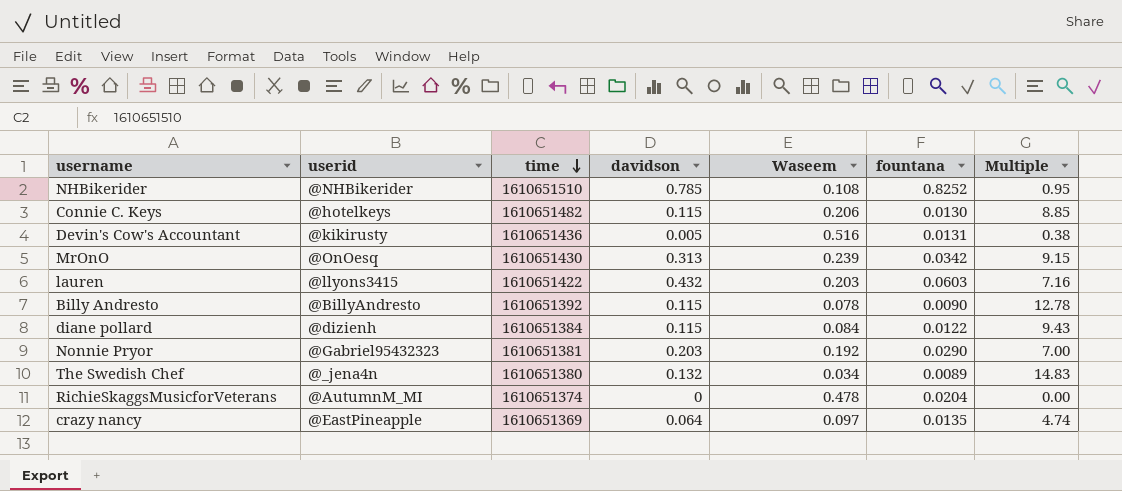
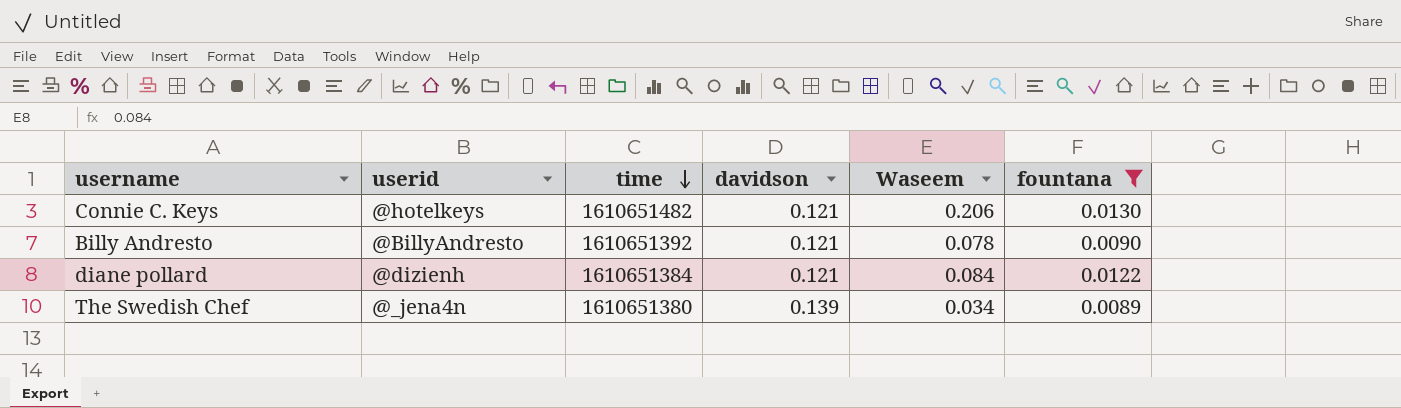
filter: none -> fountana <= 0.0130
column Multiple | formula: [davidson] / [fountana] -> none
Connie C. Keys | davidson: 0.115 -> 0.121
Billy Andresto | davidson: 0.115 -> 0.121
diane pollard | davidson: 0.115 -> 0.121
The Swedish Chef | davidson: 0.132 -> 0.139

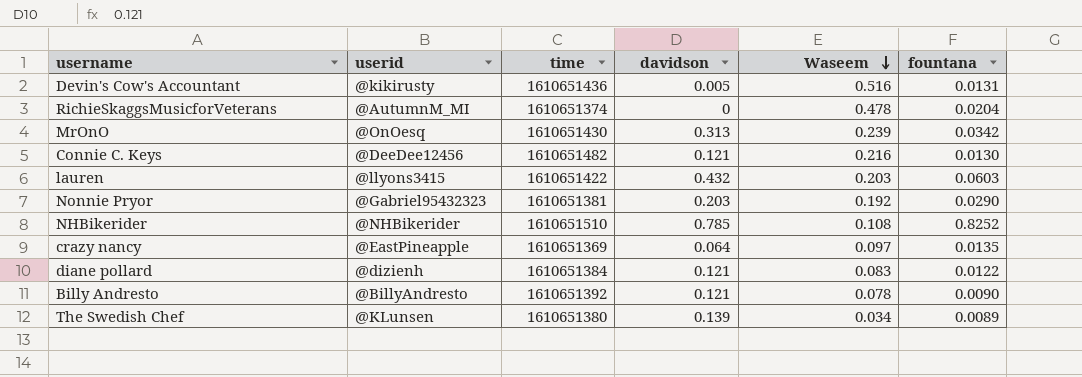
filter: fountana <= 0.0130 -> none
row order: time descending -> Waseem descending
Connie C. Keys | userid: @hotelkeys -> @DeeDee12456
Connie C. Keys | Waseem: 0.206 -> 0.216
diane pollard | Waseem: 0.084 -> 0.083
The Swedish Chef | userid: @_jena4n -> @KLunsen

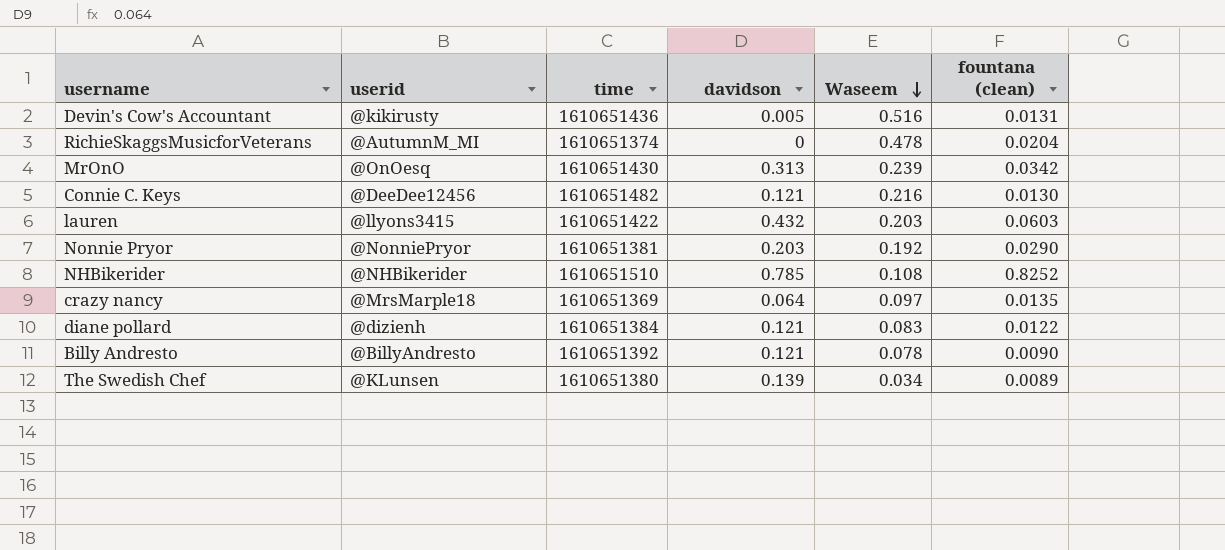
column name: fountana -> fountana (clean)
Nonnie Pryor | userid: @Gabriel95432323 -> @NonniePryor
crazy nancy | userid: @EastPineapple -> @MrsMarple18

